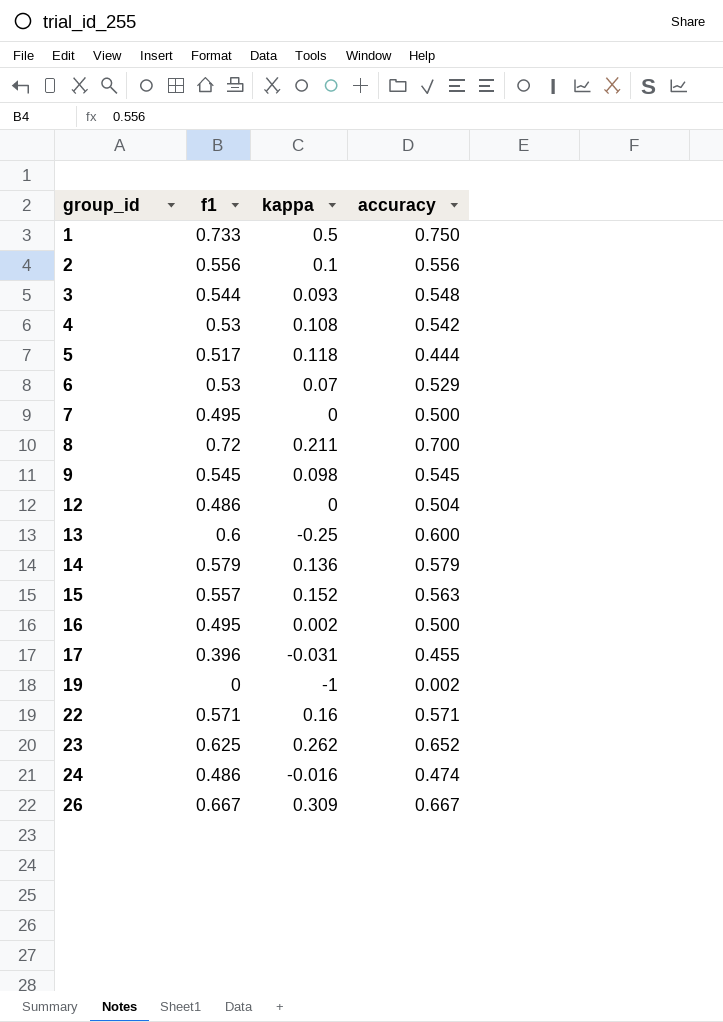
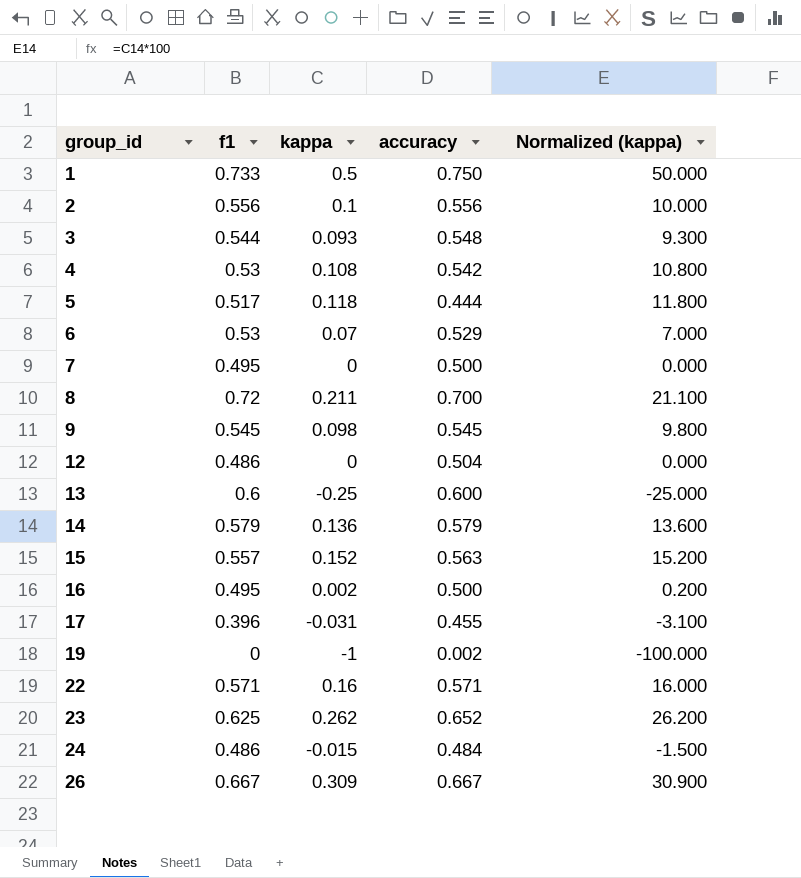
column Normalized (kappa) | formula: none -> [kappa] * 100
24 | kappa: -0.016 -> -0.015
24 | accuracy: 0.474 -> 0.484

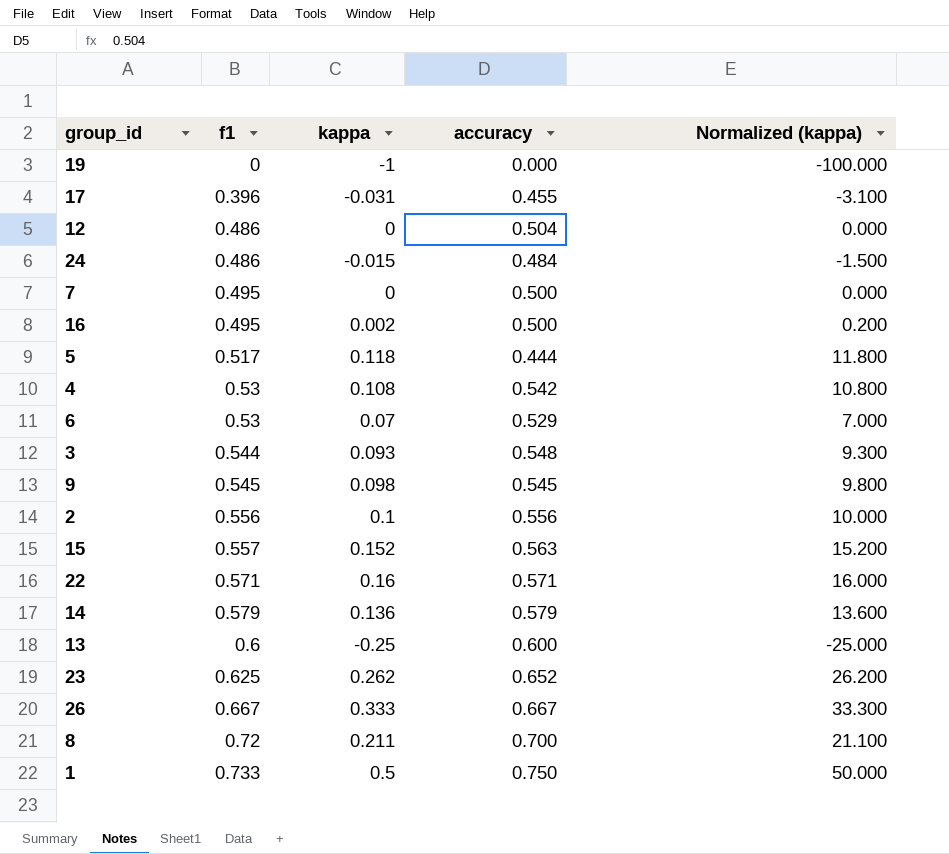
row order: group_id ascending -> f1 ascending
19 | accuracy: 0.002 -> 0.000
26 | kappa: 0.309 -> 0.333
26 | Normalized (kappa): 30.900 -> 33.300

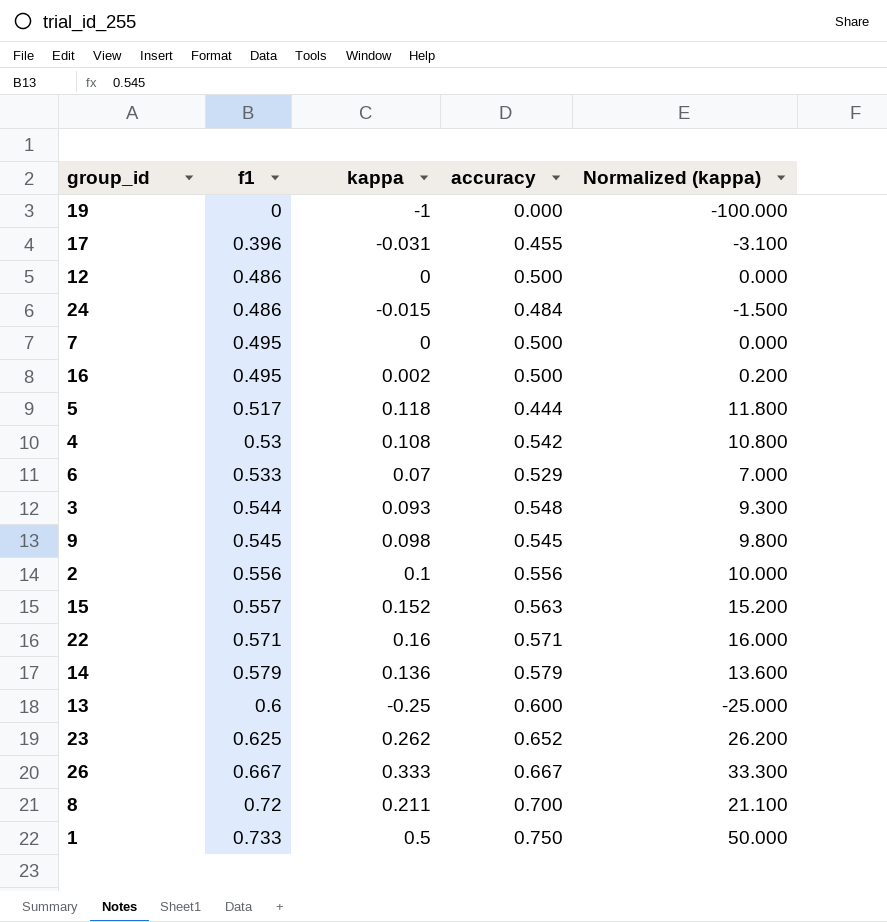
12 | accuracy: 0.504 -> 0.500
6 | f1: 0.53 -> 0.533

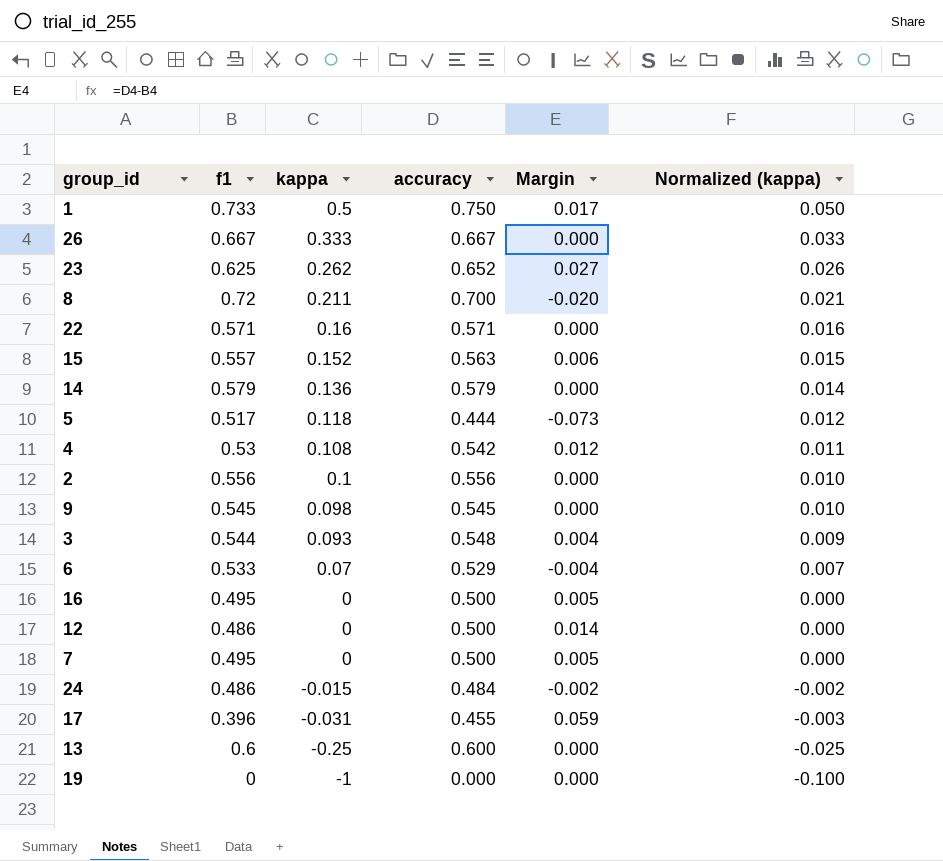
row order: f1 ascending -> kappa descending
column Margin | formula: none -> [accuracy] - [f1]
column Normalized (kappa) | formula: [kappa] * 100 -> [kappa] * 0.1
16 | kappa: 0.002 -> 0

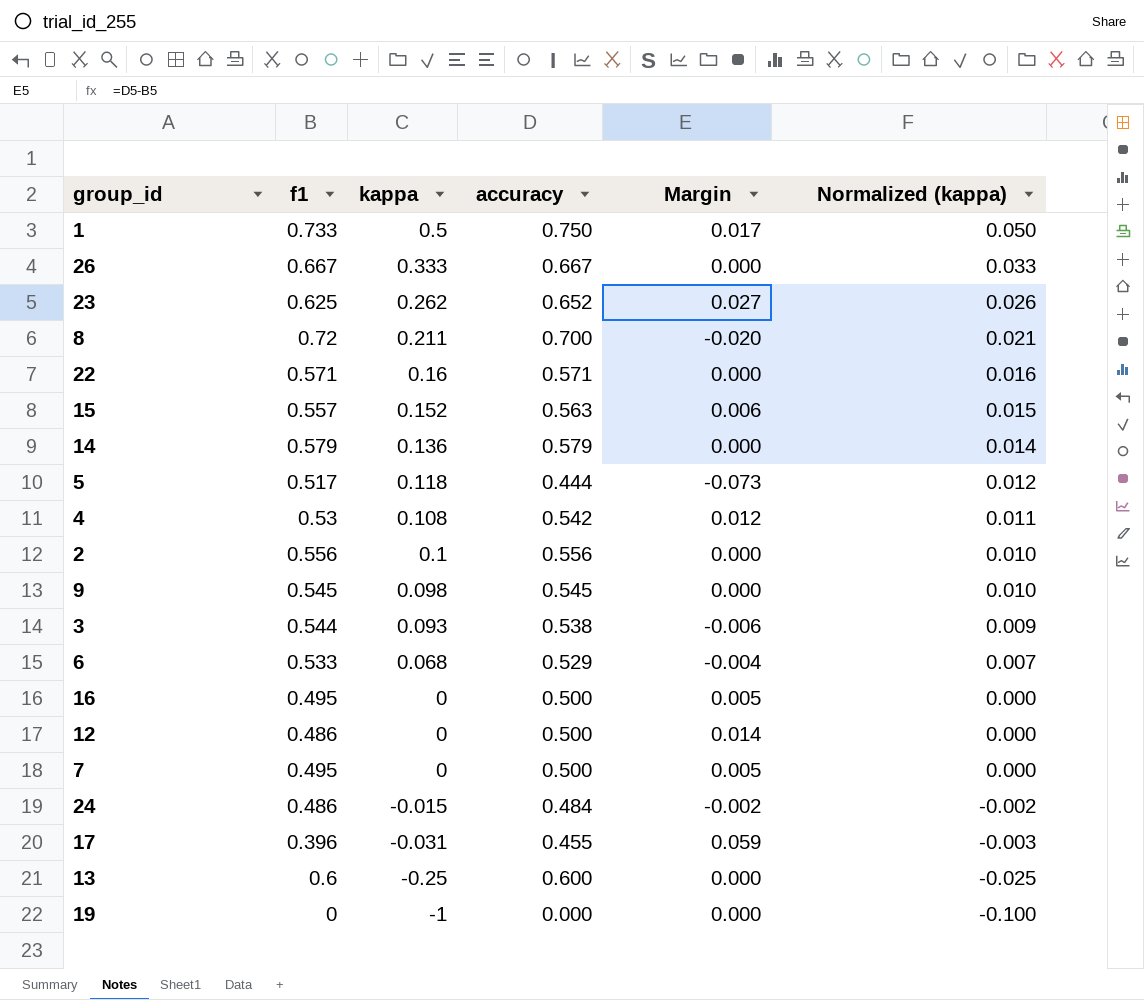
3 | accuracy: 0.548 -> 0.538
3 | Margin: 0.004 -> -0.006
6 | kappa: 0.07 -> 0.068

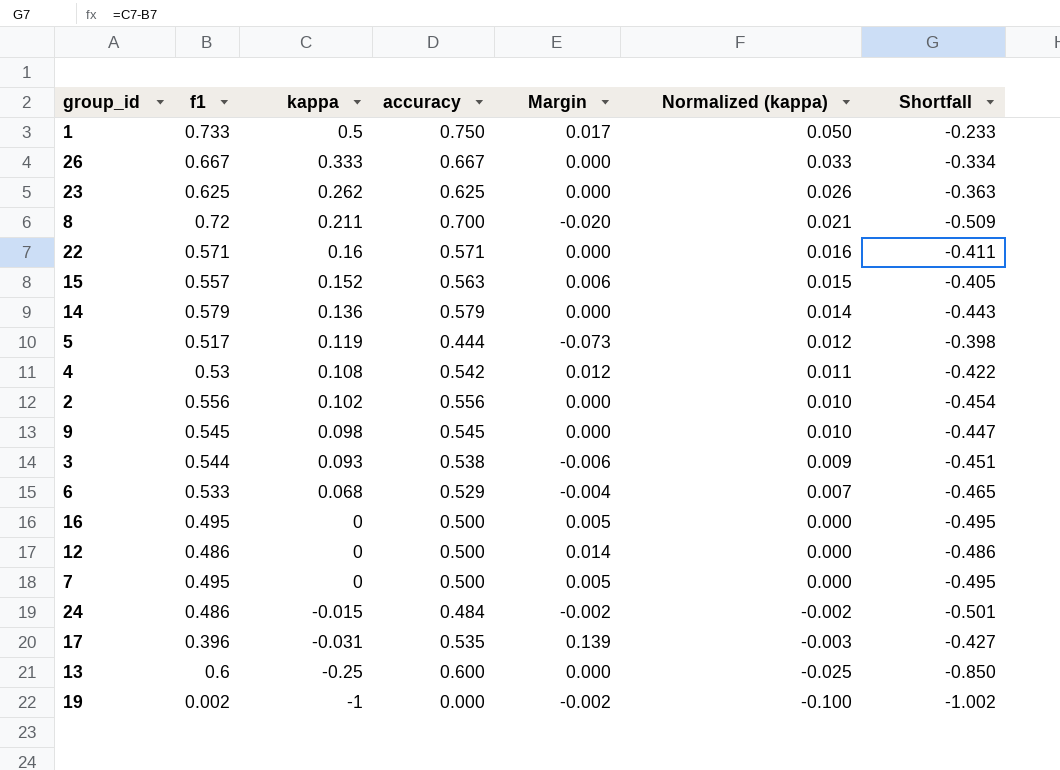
column Shortfall | formula: none -> [kappa] - [f1]
23 | accuracy: 0.652 -> 0.625
23 | Margin: 0.027 -> 0.000
5 | kappa: 0.118 -> 0.119
2 | kappa: 0.1 -> 0.102
17 | accuracy: 0.455 -> 0.535
17 | Margin: 0.059 -> 0.139
19 | f1: 0 -> 0.002
19 | Margin: 0.000 -> -0.002

